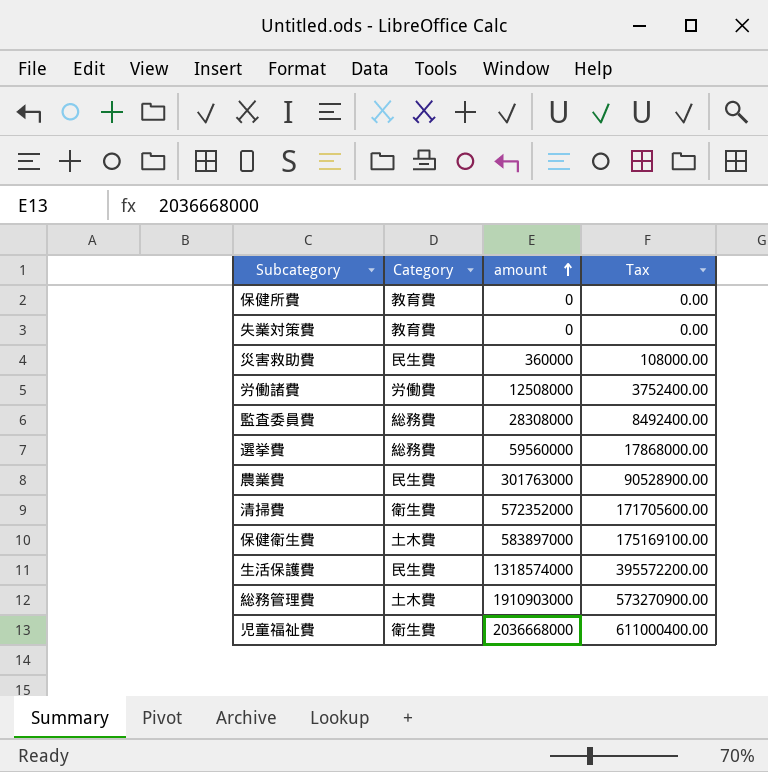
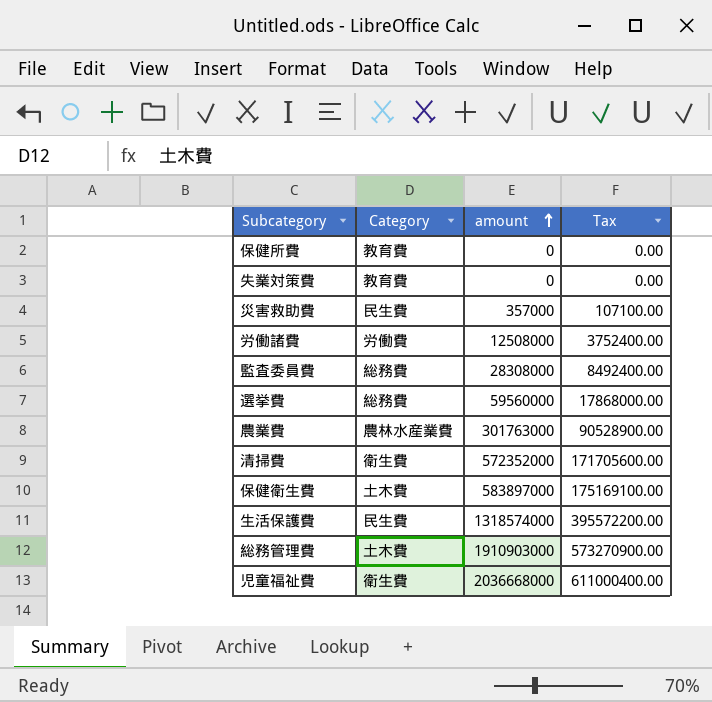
災害救助費 | amount: 360000 -> 357000
災害救助費 | Tax: 108000.00 -> 107100.00
農業費 | Category: 民生費 -> 農林水産業費

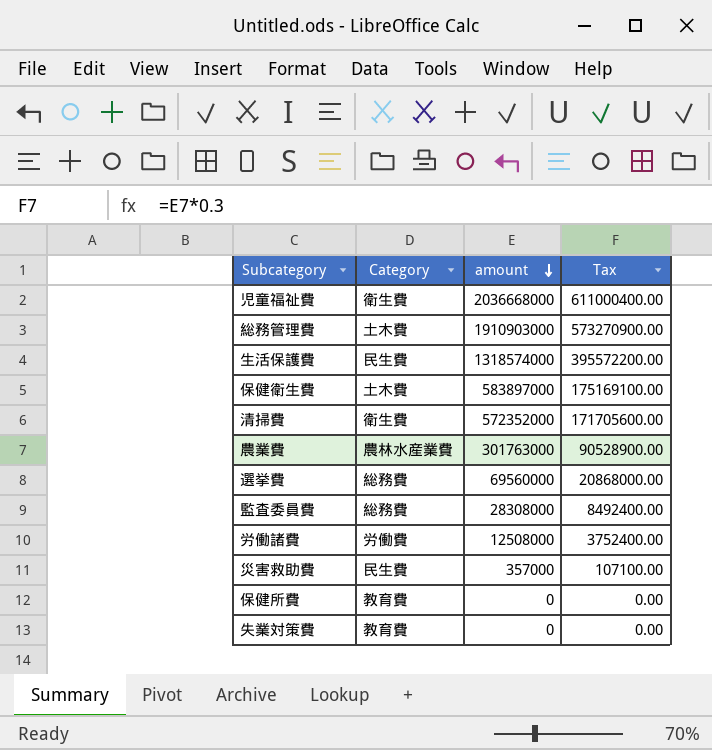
row order: amount ascending -> amount descending
選挙費 | amount: 59560000 -> 69560000
選挙費 | Tax: 17868000.00 -> 20868000.00

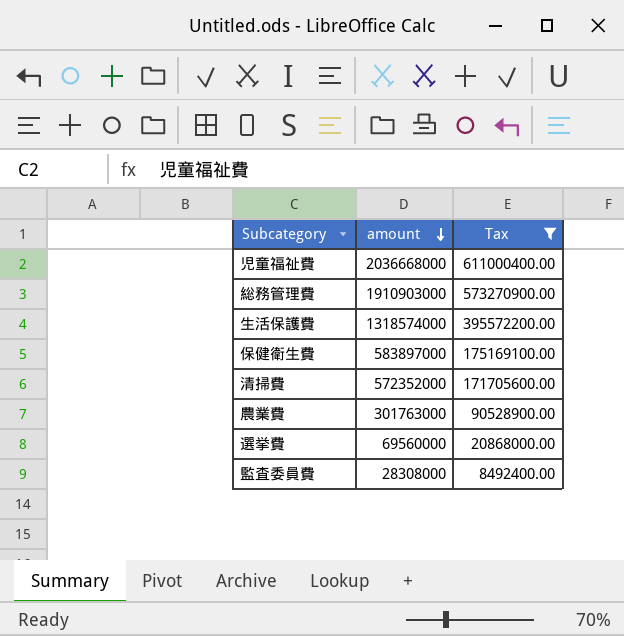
filter: none -> Tax >= 8492400.00
column Category | position: 2 -> none

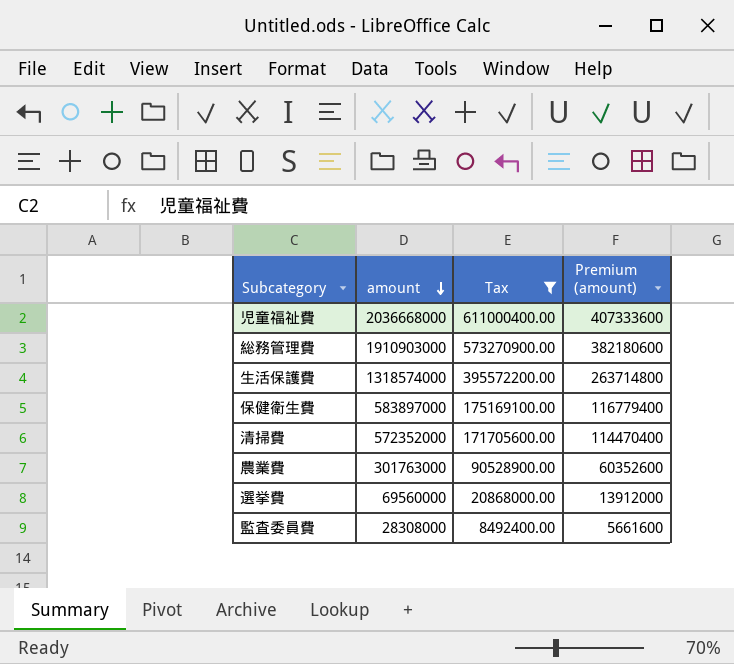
column Premium (amount) | formula: none -> [amount] * 0.2

